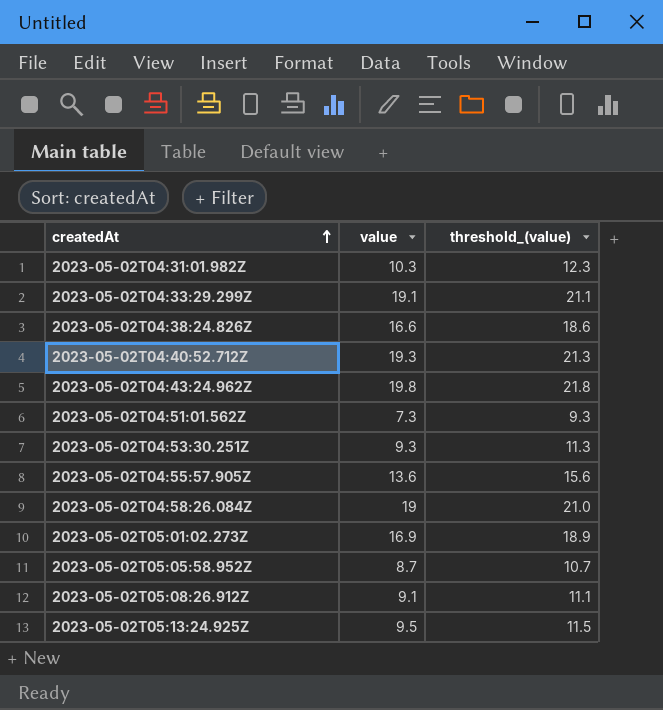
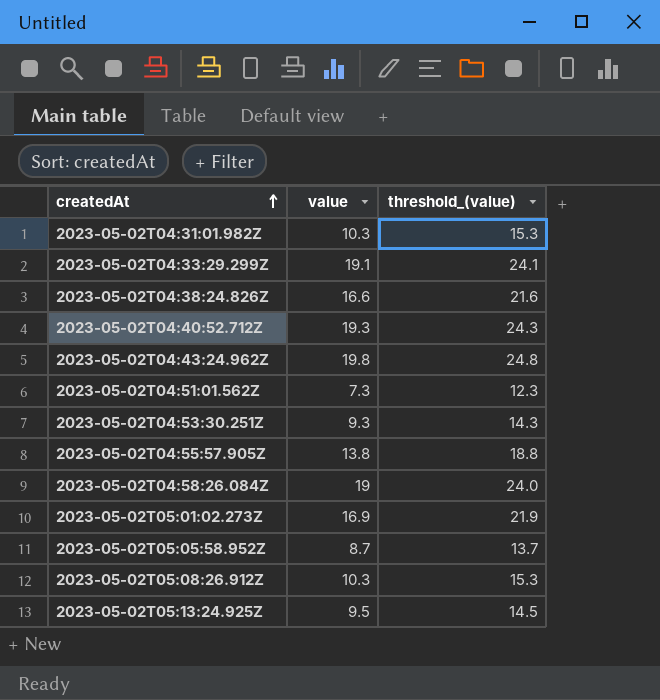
column threshold_(value) | formula: [value] + 2 -> [value] + 5
2023-05-02T04:55:57.905Z | value: 13.6 -> 13.8
2023-05-02T05:08:26.912Z | value: 9.1 -> 10.3

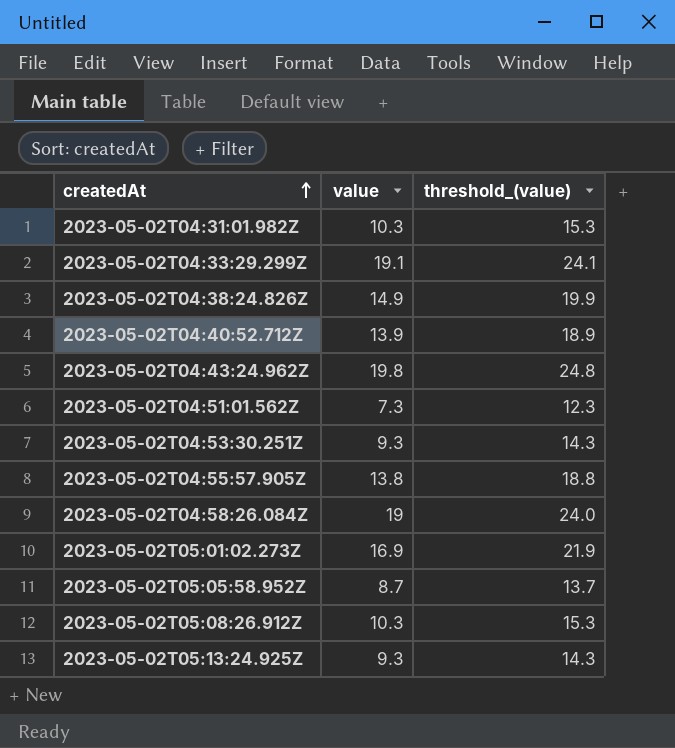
2023-05-02T04:38:24.826Z | value: 16.6 -> 14.9
2023-05-02T04:38:24.826Z | threshold_(value): 21.6 -> 19.9
2023-05-02T04:40:52.712Z | value: 19.3 -> 13.9
2023-05-02T04:40:52.712Z | threshold_(value): 24.3 -> 18.9
2023-05-02T05:13:24.925Z | value: 9.5 -> 9.3
2023-05-02T05:13:24.925Z | threshold_(value): 14.5 -> 14.3

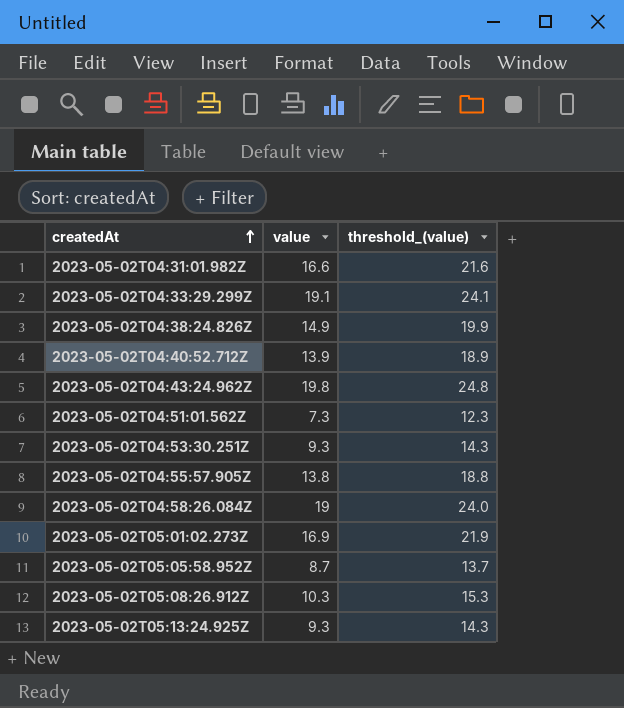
2023-05-02T04:31:01.982Z | value: 10.3 -> 16.6
2023-05-02T04:31:01.982Z | threshold_(value): 15.3 -> 21.6

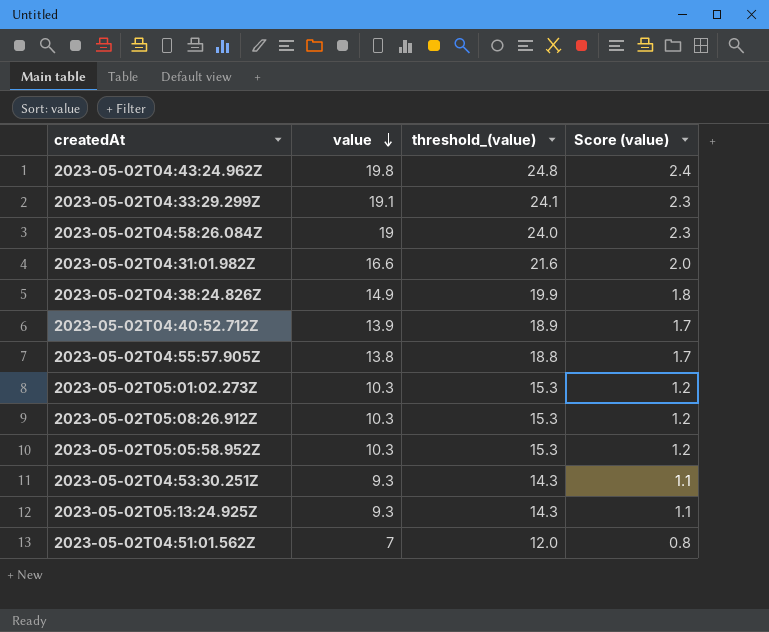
row order: createdAt ascending -> value descending
column Score (value) | formula: none -> [value] * 0.12
2023-05-02T05:01:02.273Z | value: 16.9 -> 10.3
2023-05-02T05:01:02.273Z | threshold_(value): 21.9 -> 15.3
2023-05-02T05:05:58.952Z | value: 8.7 -> 10.3
2023-05-02T05:05:58.952Z | threshold_(value): 13.7 -> 15.3
2023-05-02T04:51:01.562Z | value: 7.3 -> 7
2023-05-02T04:51:01.562Z | threshold_(value): 12.3 -> 12.0

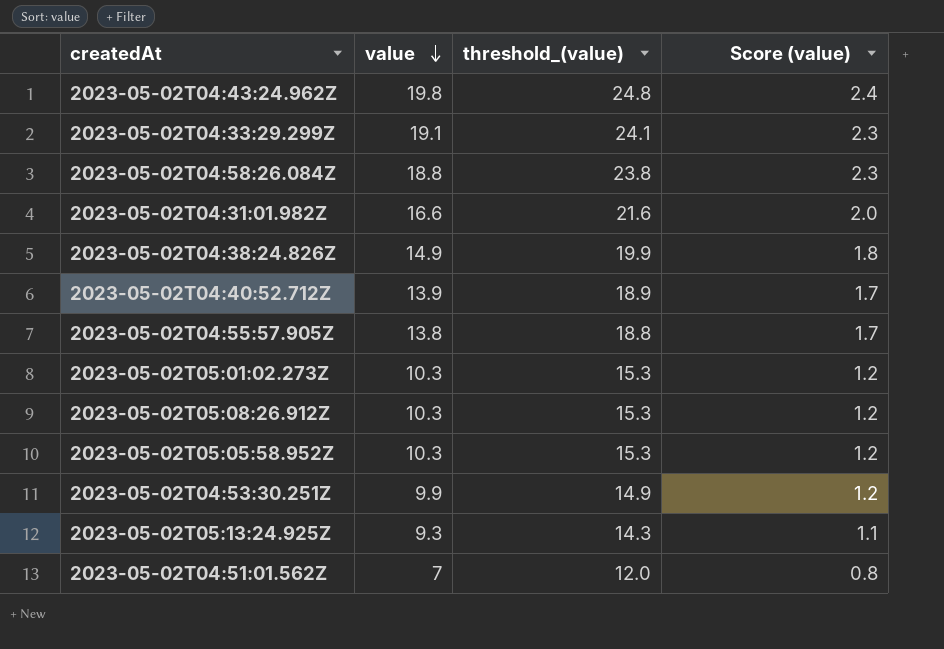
2023-05-02T04:58:26.084Z | value: 19 -> 18.8
2023-05-02T04:58:26.084Z | threshold_(value): 24.0 -> 23.8
2023-05-02T04:53:30.251Z | value: 9.3 -> 9.9
2023-05-02T04:53:30.251Z | threshold_(value): 14.3 -> 14.9
2023-05-02T04:53:30.251Z | Score (value): 1.1 -> 1.2

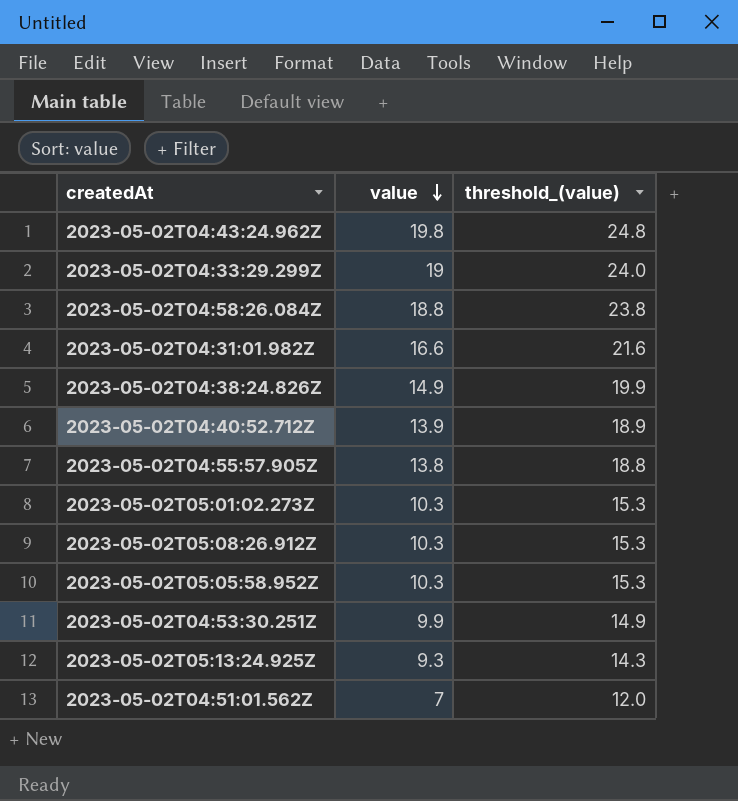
column Score (value) | formula: [value] * 0.12 -> none
2023-05-02T04:33:29.299Z | value: 19.1 -> 19
2023-05-02T04:33:29.299Z | threshold_(value): 24.1 -> 24.0

